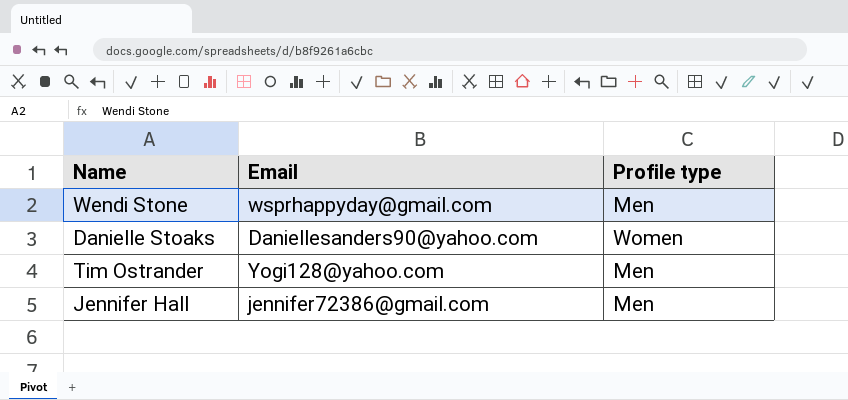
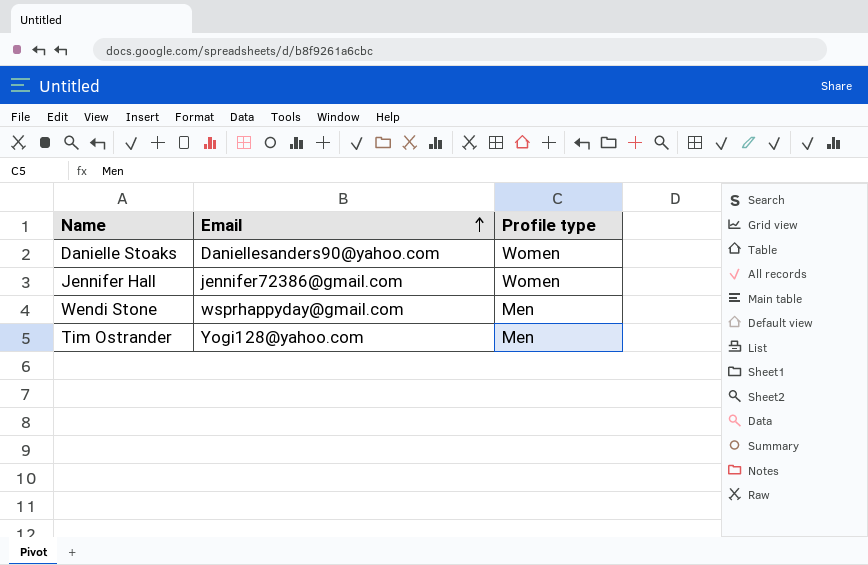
row order: none -> Email ascending
Jennifer Hall | Profile type: Men -> Women

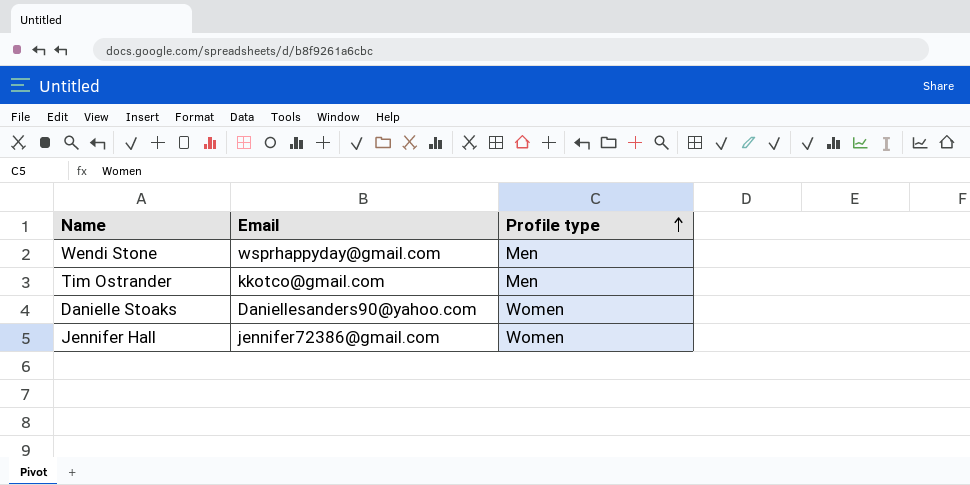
row order: Email ascending -> Profile type ascending
Tim Ostrander | Email: Yogi128@yahoo.com -> kkotco@gmail.com

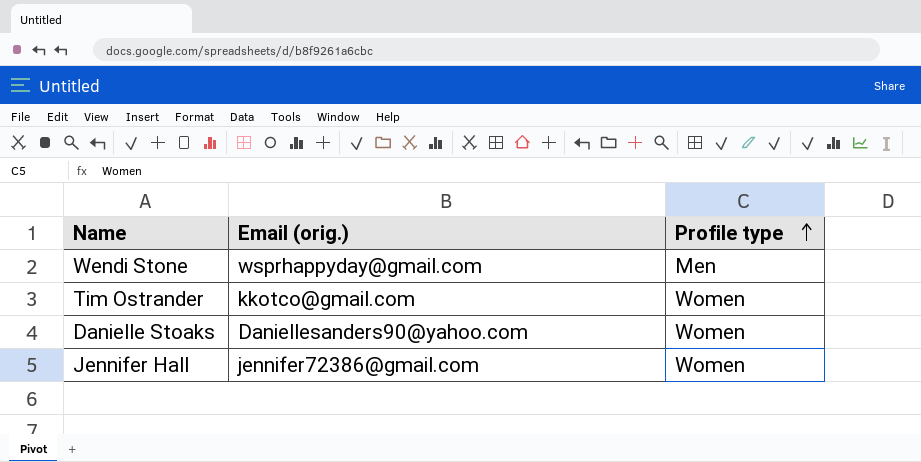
column name: Email -> Email (orig.)
Tim Ostrander | Profile type: Men -> Women

